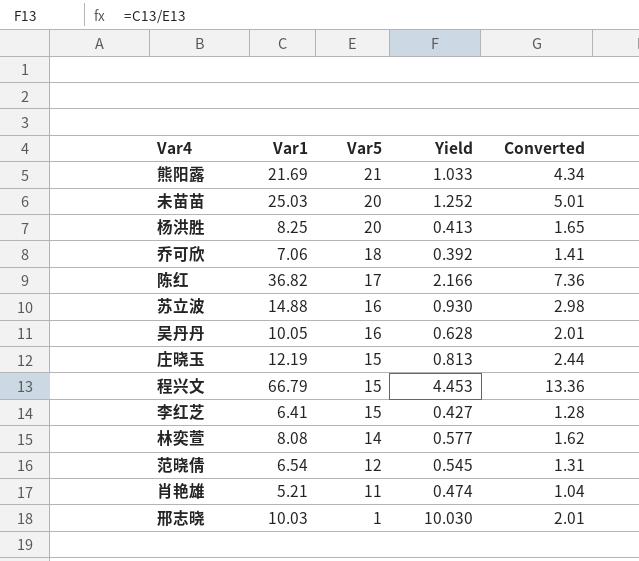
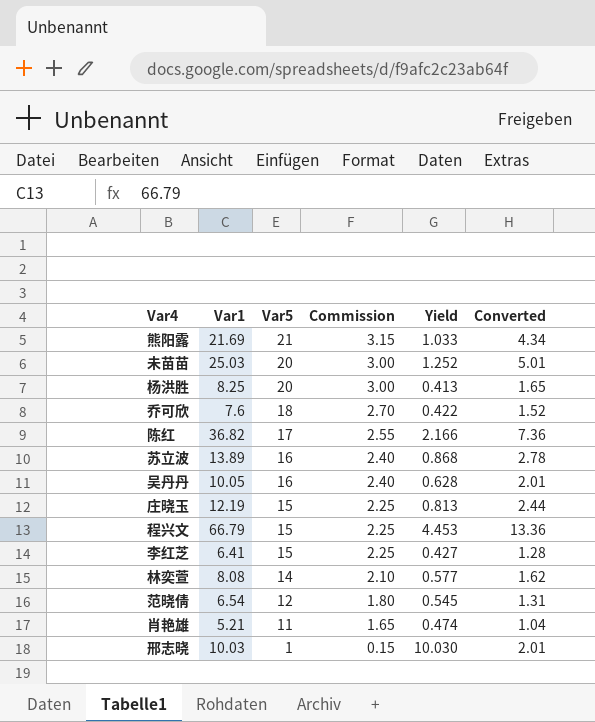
column Commission | formula: none -> [Var5] * 0.15
乔可欣 | Var1: 7.06 -> 7.6
乔可欣 | Yield: 0.392 -> 0.422
乔可欣 | Converted: 1.41 -> 1.52
苏立波 | Var1: 14.88 -> 13.89
苏立波 | Yield: 0.930 -> 0.868
苏立波 | Converted: 2.98 -> 2.78

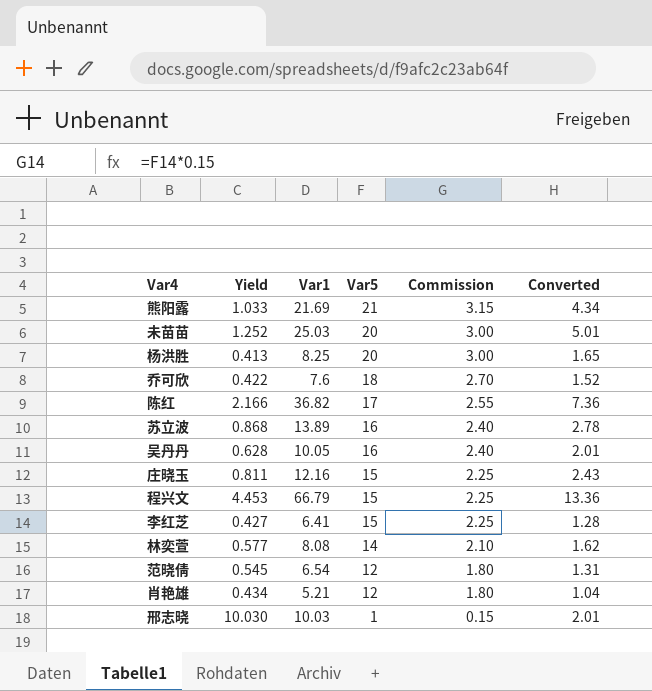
column Yield | position: 5 -> 2
庄晓玉 | Yield: 0.813 -> 0.811
庄晓玉 | Var1: 12.19 -> 12.16
庄晓玉 | Converted: 2.44 -> 2.43
肖艳雄 | Yield: 0.474 -> 0.434
肖艳雄 | Var5: 11 -> 12
肖艳雄 | Commission: 1.65 -> 1.80

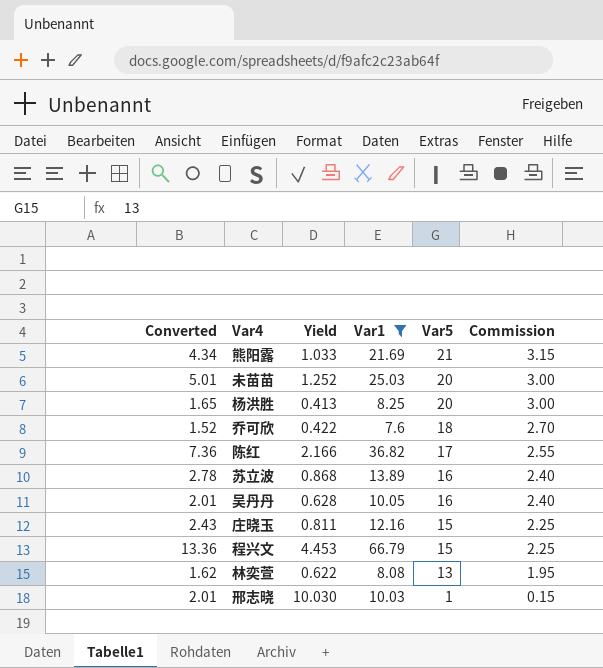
filter: none -> Var1 >= 7.6
column Converted | position: 6 -> 1
林奕萱 | Yield: 0.577 -> 0.622
林奕萱 | Var5: 14 -> 13
林奕萱 | Commission: 2.10 -> 1.95

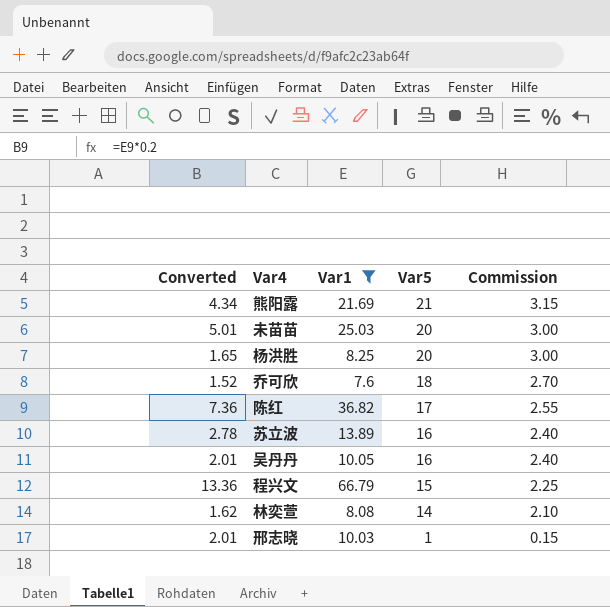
column Yield | formula: [Var1] / [Var5] -> none
row 庄晓玉: 2.43 | 0.811 | 12.16 | 15 | 2.25 -> none
林奕萱 | Var5: 13 -> 14
林奕萱 | Commission: 1.95 -> 2.10

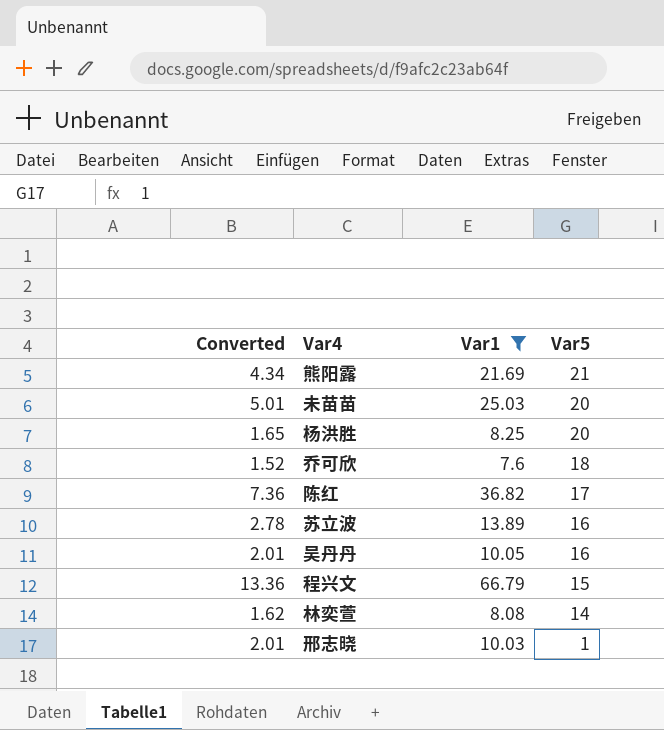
column Commission | formula: [Var5] * 0.15 -> none

